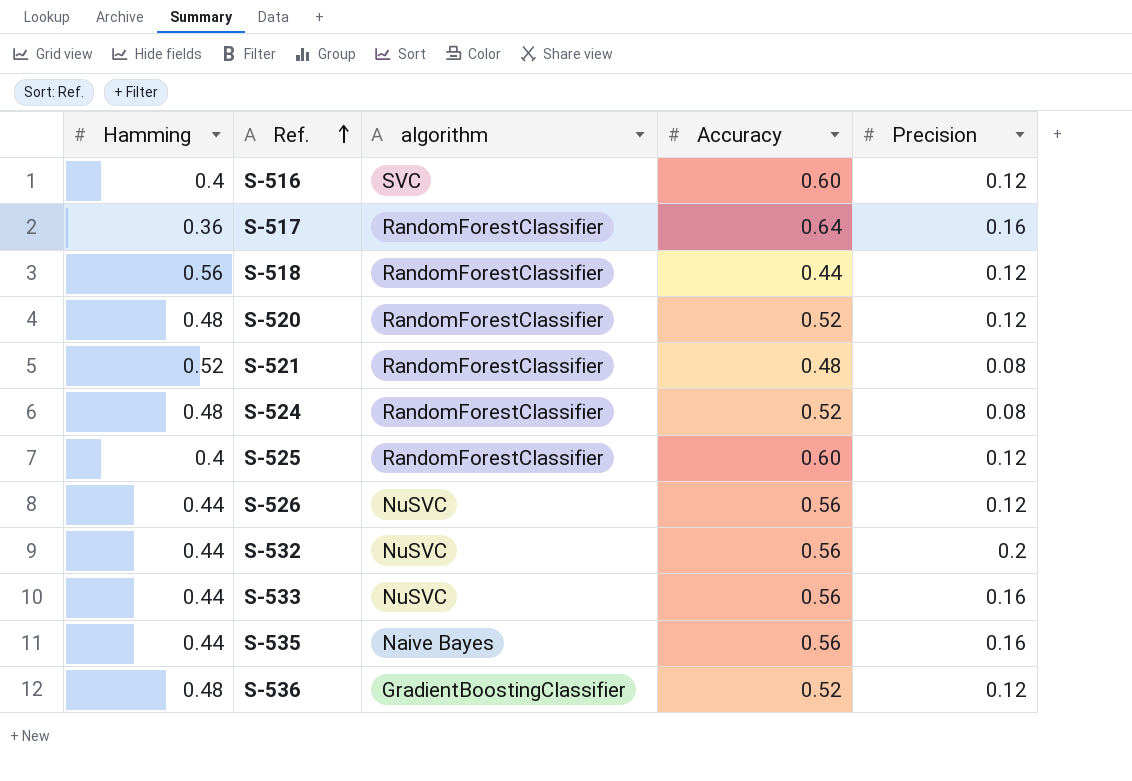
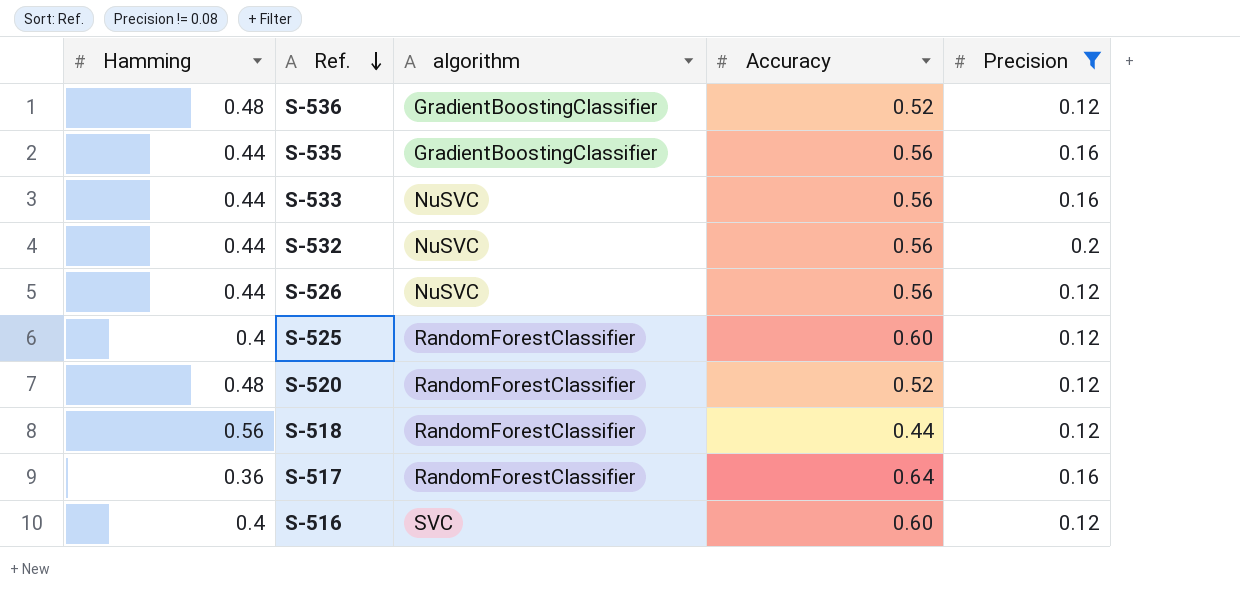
filter: none -> Precision != 0.08
row order: Ref. ascending -> Ref. descending
S-535 | algorithm: Naive Bayes -> GradientBoostingClassifier

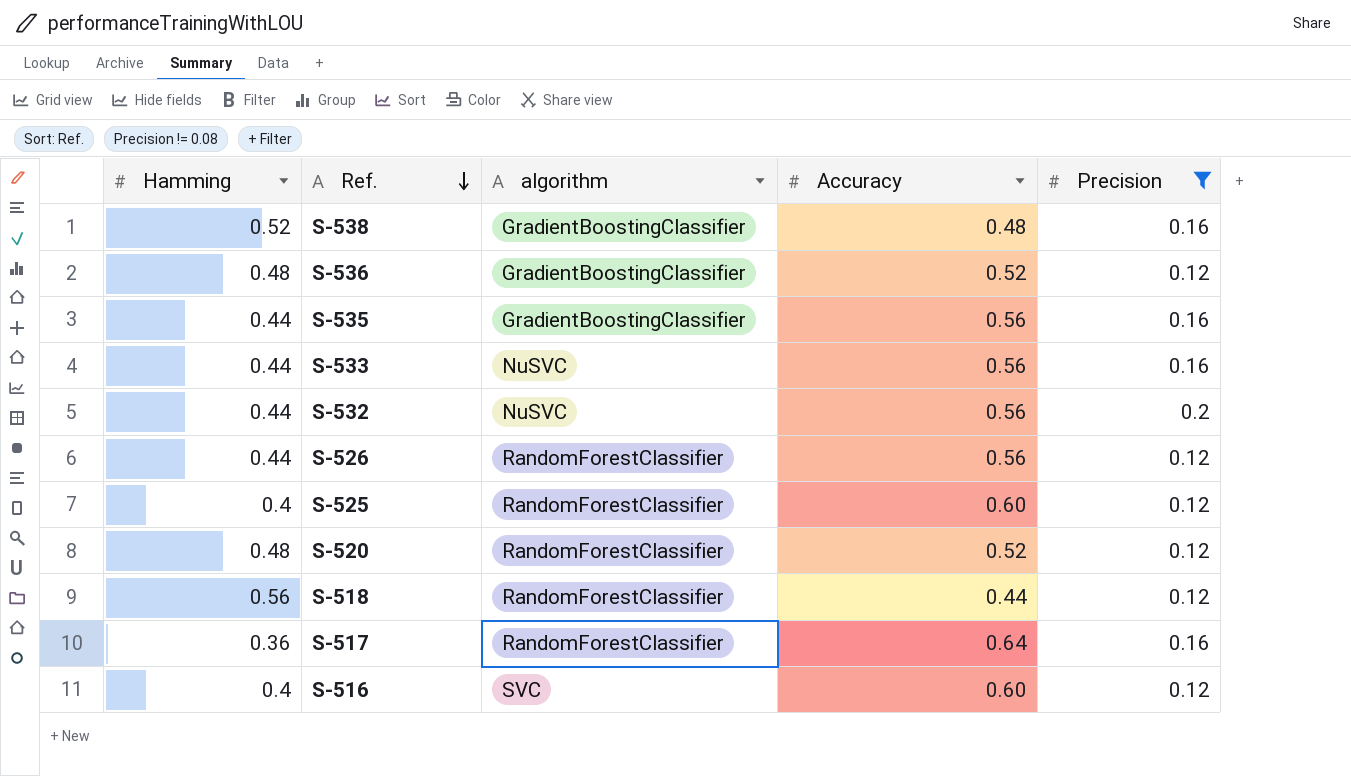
row S-538: none -> 0.52 | GradientBoostingClassifier | 0.48 | 0.16
S-526 | algorithm: NuSVC -> RandomForestClassifier

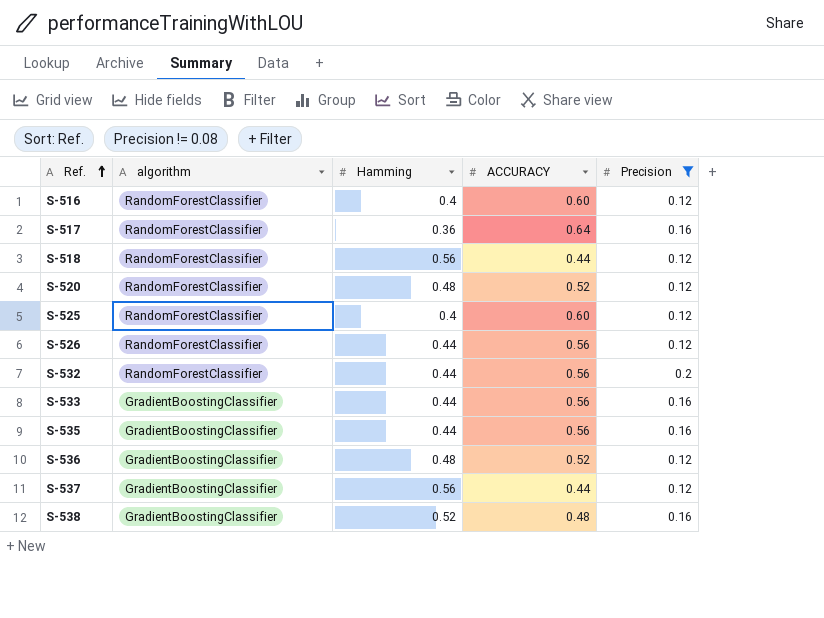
row order: Ref. descending -> Ref. ascending
column Hamming | position: 1 -> 3
column name: Accuracy -> ACCURACY
S-516 | algorithm: SVC -> RandomForestClassifier
S-532 | algorithm: NuSVC -> RandomForestClassifier
S-533 | algorithm: NuSVC -> GradientBoostingClassifier
row S-537: none -> GradientBoostingClassifier | 0.56 | 0.44 | 0.12

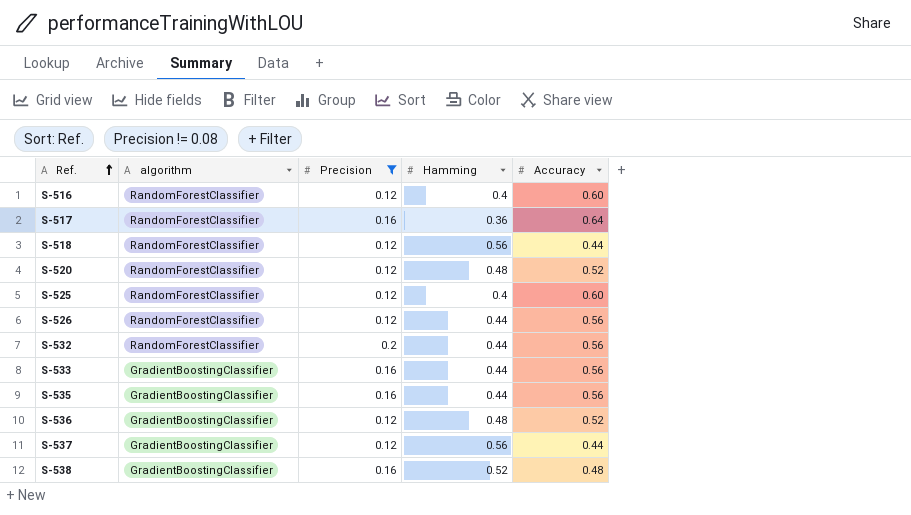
column Precision | position: 5 -> 3
column name: ACCURACY -> Accuracy

